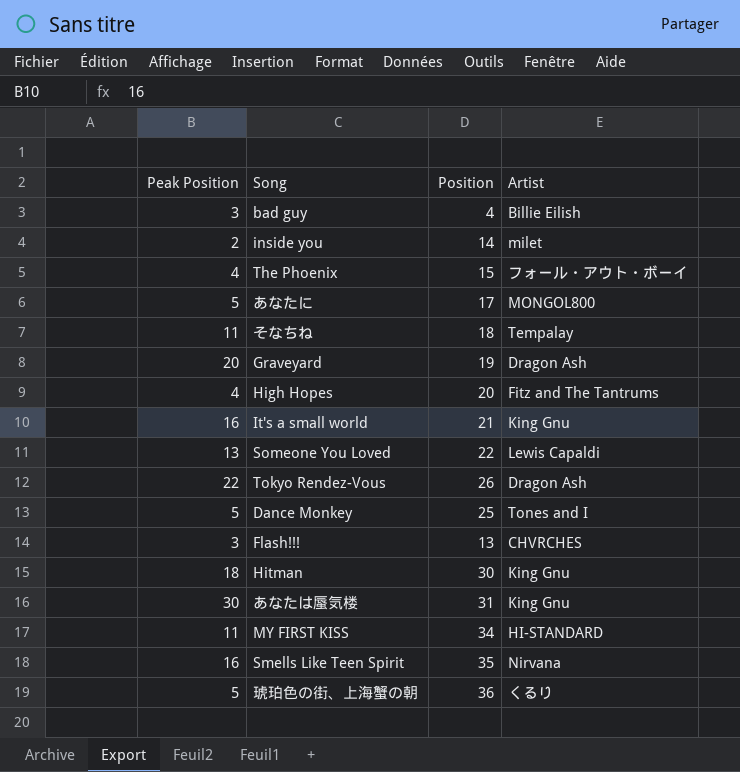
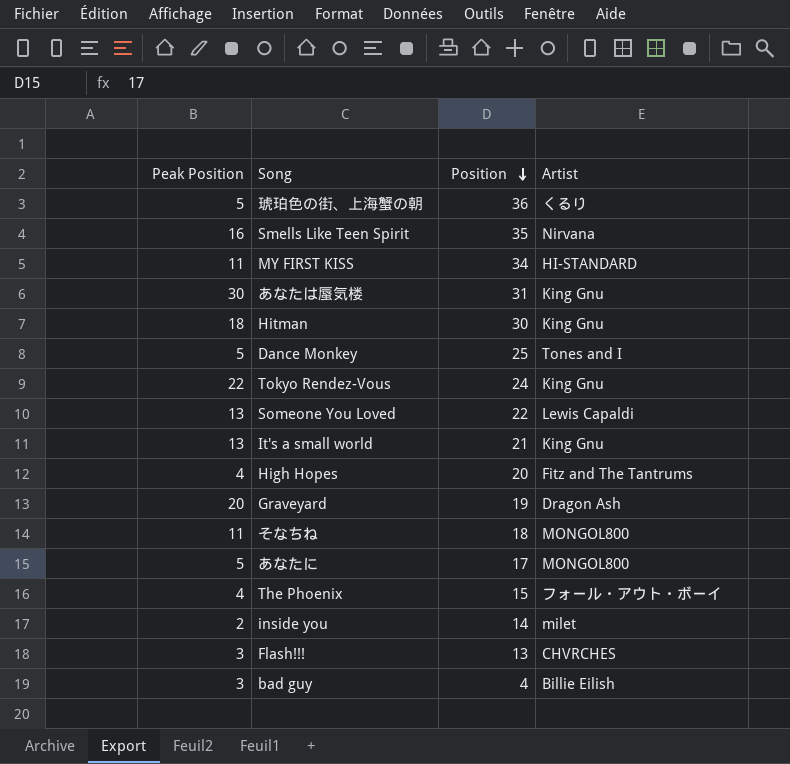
row order: none -> Position descending
Tokyo Rendez-Vous | Position: 26 -> 24
Tokyo Rendez-Vous | Artist: Dragon Ash -> King Gnu
It's a small world | Peak Position: 16 -> 13
そなちね | Artist: Tempalay -> MONGOL800

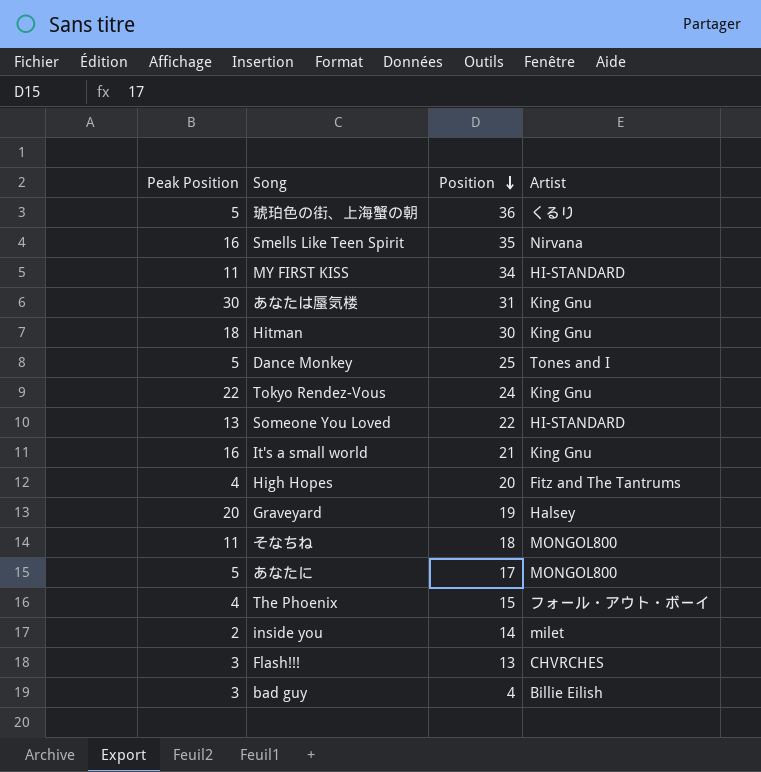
Someone You Loved | Artist: Lewis Capaldi -> HI-STANDARD
It's a small world | Peak Position: 13 -> 16
Graveyard | Artist: Dragon Ash -> Halsey

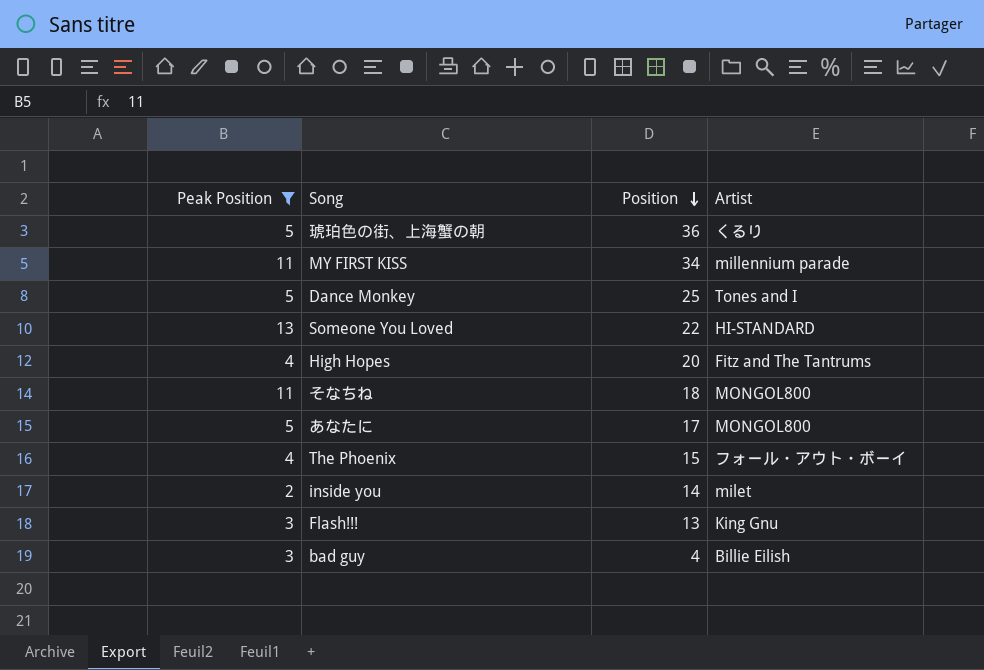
filter: none -> Peak Position <= 13
MY FIRST KISS | Artist: HI-STANDARD -> millennium parade
Flash!!! | Artist: CHVRCHES -> King Gnu

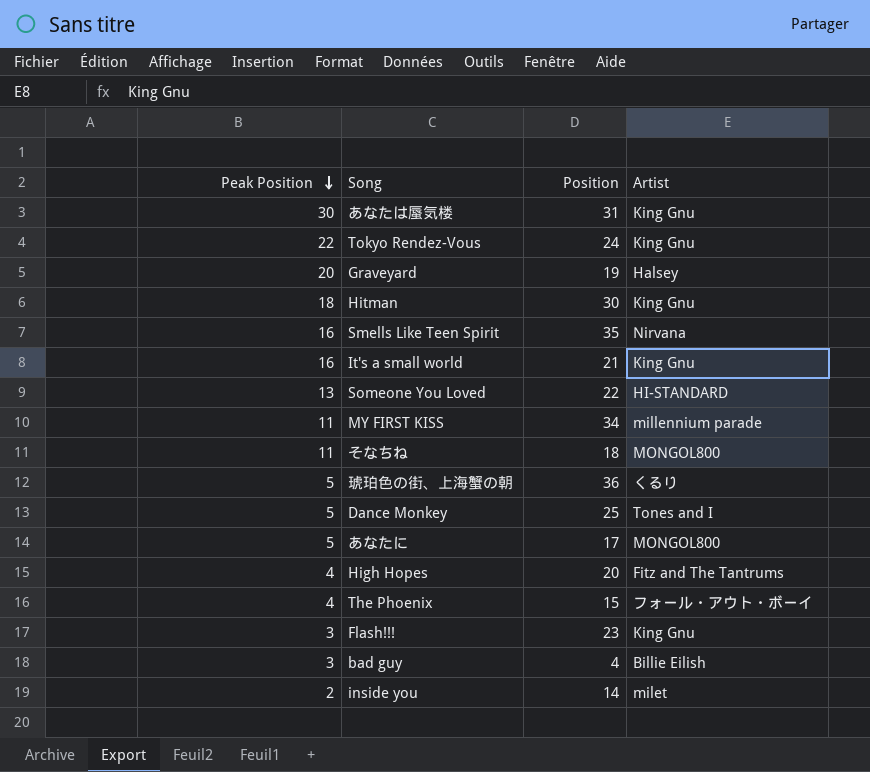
filter: Peak Position <= 13 -> none
row order: Position descending -> Peak Position descending
Flash!!! | Position: 13 -> 23

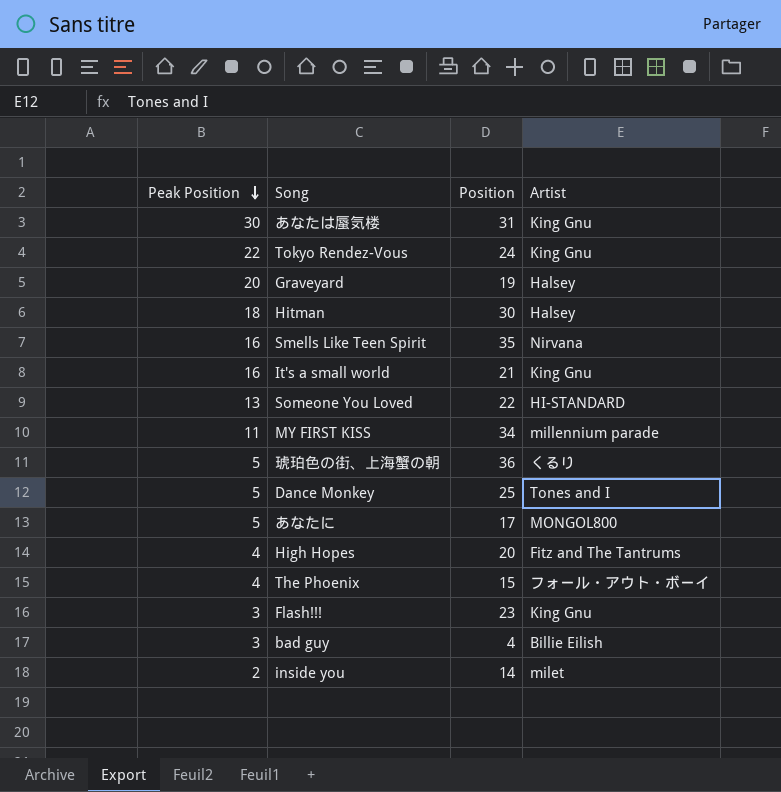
row そなちね: 11 | 18 | MONGOL800 -> none
Hitman | Artist: King Gnu -> Halsey

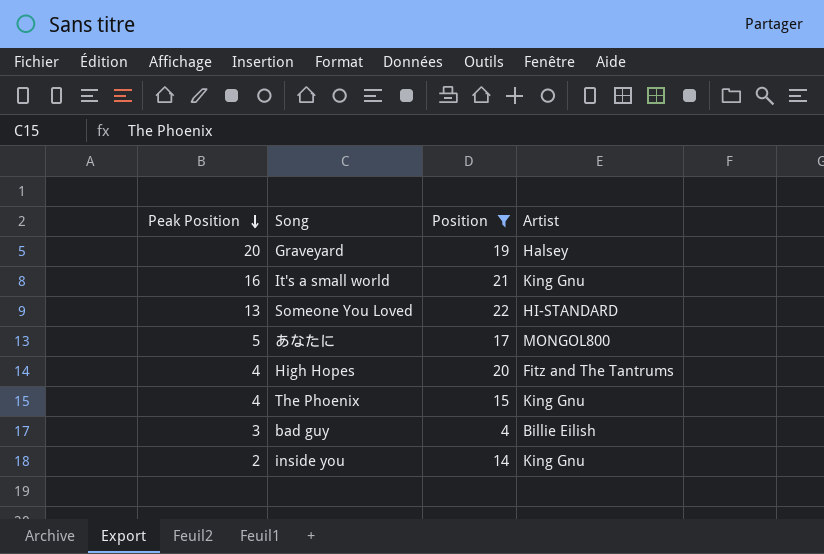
filter: none -> Position <= 22
The Phoenix | Artist: フォール・アウト・ボーイ -> King Gnu
inside you | Artist: milet -> King Gnu

